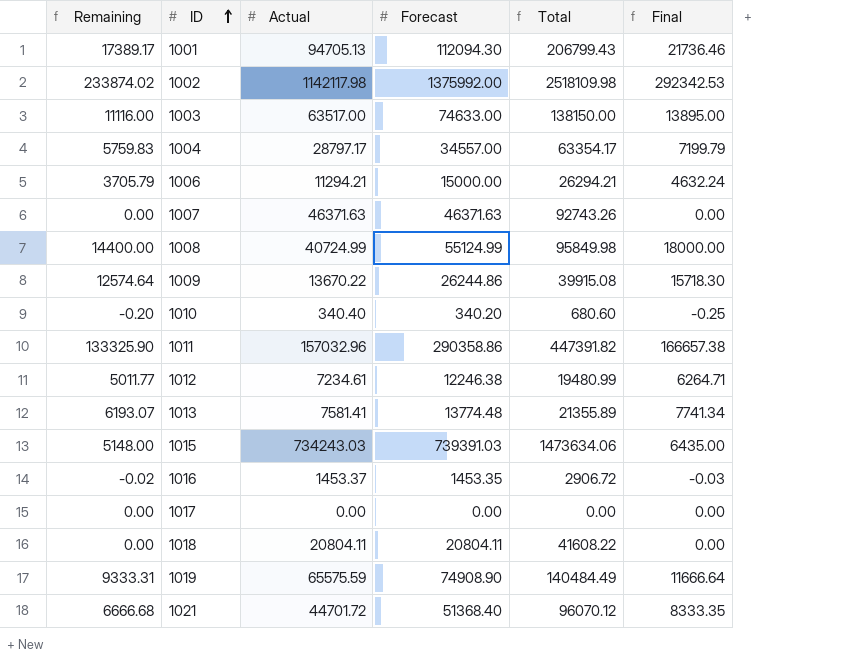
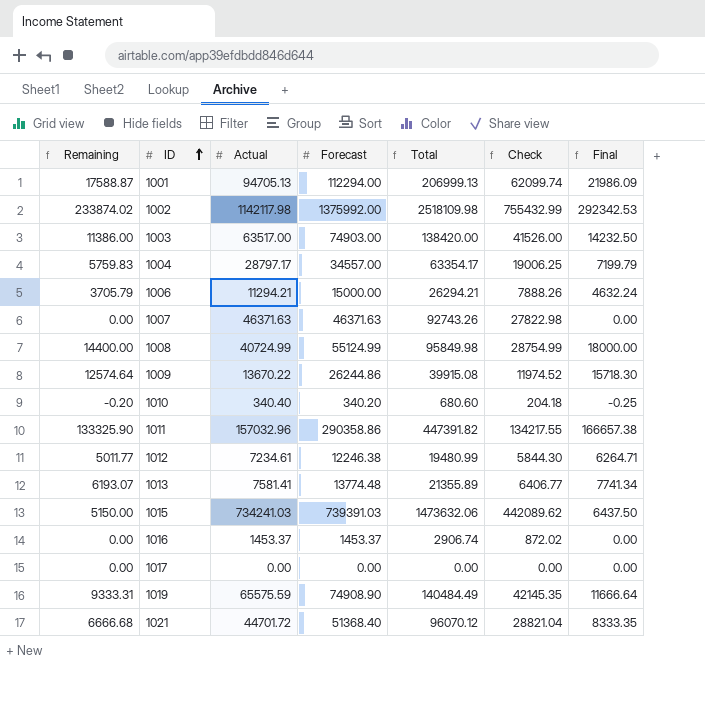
column Check | formula: none -> [Total] * 0.3
row 1018: 0.00 | 20804.11 | 20804.11 | 41608.22 | 0.00 -> none
1001 | Remaining: 17389.17 -> 17588.87
1001 | Forecast: 112094.30 -> 112294.00
1001 | Total: 206799.43 -> 206999.13
1001 | Final: 21736.46 -> 21986.09
1003 | Remaining: 11116.00 -> 11386.00
1003 | Forecast: 74633.00 -> 74903.00
1003 | Total: 138150.00 -> 138420.00
1003 | Final: 13895.00 -> 14232.50
1015 | Remaining: 5148.00 -> 5150.00
1015 | Actual: 734243.03 -> 734241.03
1015 | Total: 1473634.06 -> 1473632.06
1015 | Final: 6435.00 -> 6437.50
1016 | Remaining: -0.02 -> 0.00
1016 | Forecast: 1453.35 -> 1453.37
1016 | Total: 2906.72 -> 2906.74
1016 | Final: -0.03 -> 0.00

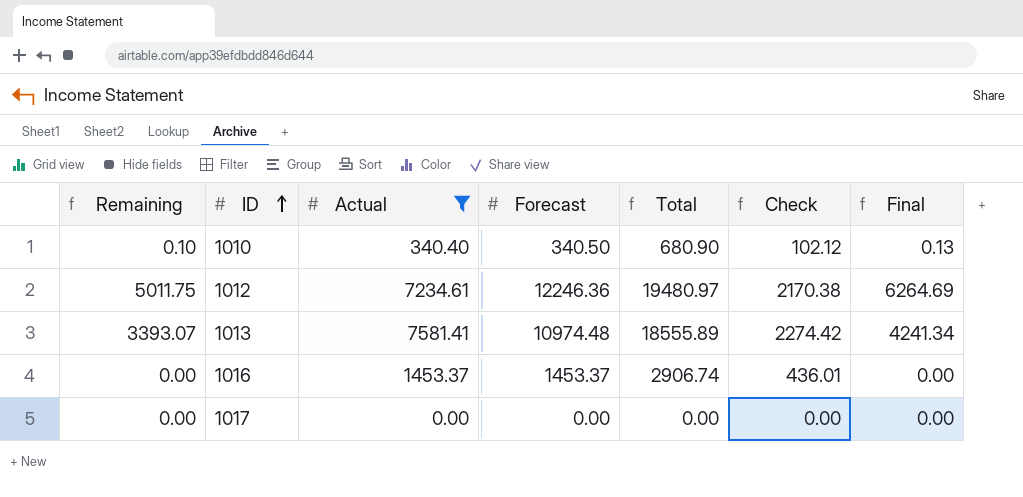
filter: none -> Actual <= 7581.41
column Check | formula: [Total] * 0.3 -> [Actual] * 0.3
1010 | Remaining: -0.20 -> 0.10
1010 | Forecast: 340.20 -> 340.50
1010 | Total: 680.60 -> 680.90
1010 | Final: -0.25 -> 0.13
1012 | Remaining: 5011.77 -> 5011.75
1012 | Forecast: 12246.38 -> 12246.36
1012 | Total: 19480.99 -> 19480.97
1012 | Final: 6264.71 -> 6264.69
1013 | Remaining: 6193.07 -> 3393.07
1013 | Forecast: 13774.48 -> 10974.48
1013 | Total: 21355.89 -> 18555.89
1013 | Final: 7741.34 -> 4241.34

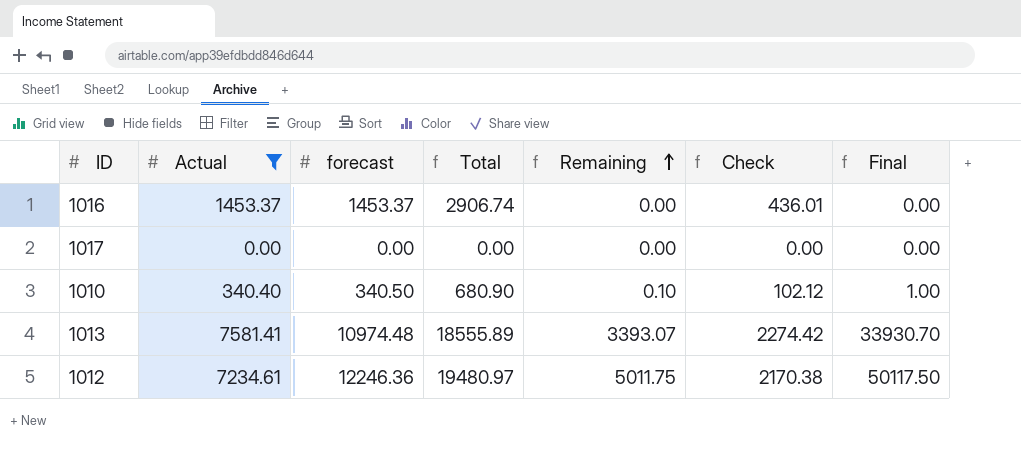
row order: ID ascending -> Remaining ascending
column name: Forecast -> forecast
column Remaining | position: 1 -> 5
column Final | formula: [Remaining] * 1.25 -> [Remaining] * 10

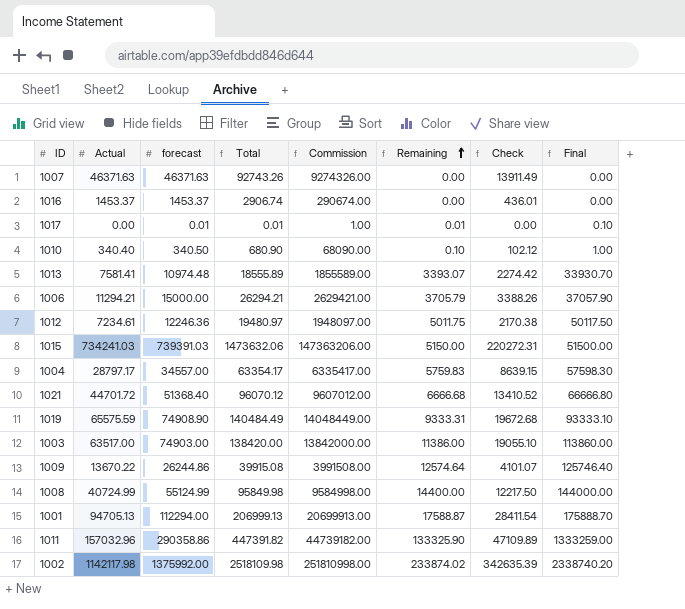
filter: Actual <= 7581.41 -> none
column Commission | formula: none -> [Total] * 100
1017 | forecast: 0.00 -> 0.01
1017 | Total: 0.00 -> 0.01
1017 | Remaining: 0.00 -> 0.01
1017 | Final: 0.00 -> 0.10

